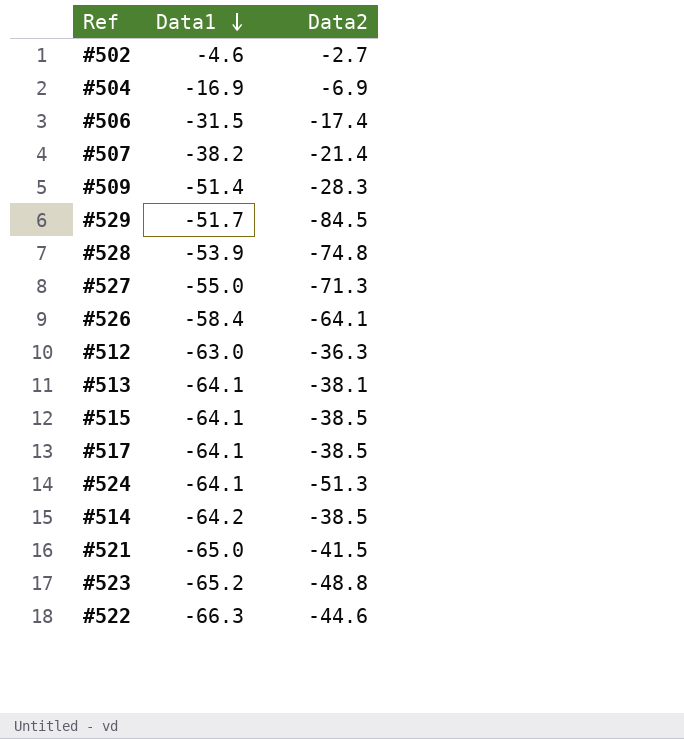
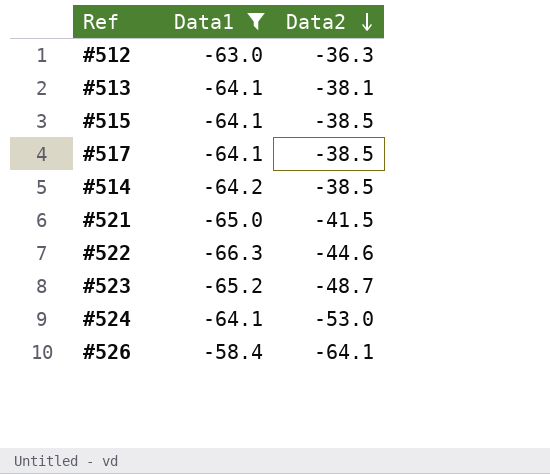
filter: none -> Data1 <= -58.4
row order: Data1 descending -> Data2 descending
#523 | Data2: -48.8 -> -48.7
#524 | Data2: -51.3 -> -53.0

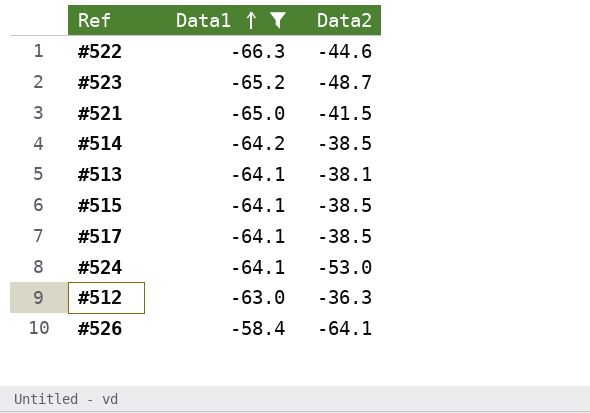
row order: Data2 descending -> Data1 ascending

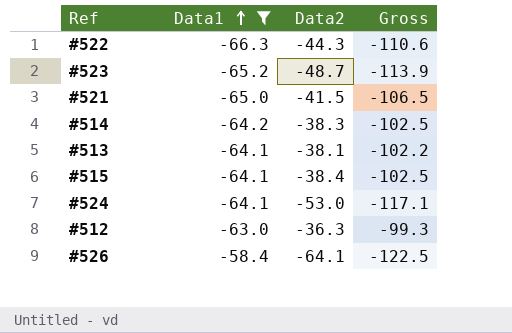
column Gross | formula: none -> [Data1] + [Data2]
row #517: -64.1 | -38.5 -> none
#522 | Data2: -44.6 -> -44.3
#514 | Data2: -38.5 -> -38.3
#515 | Data2: -38.5 -> -38.4

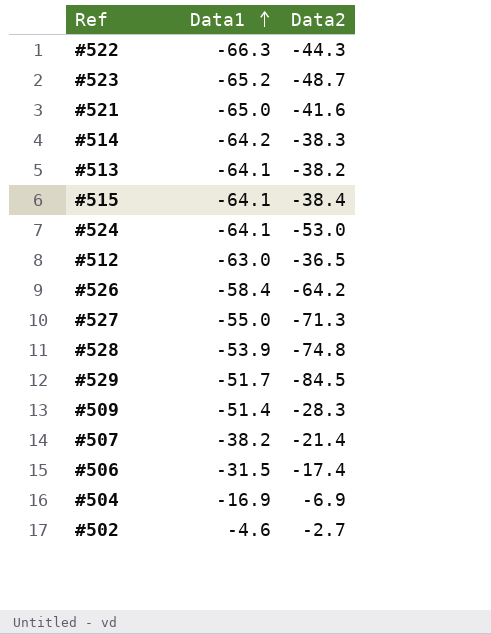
filter: Data1 <= -58.4 -> none
column Gross | formula: [Data1] + [Data2] -> none
#521 | Data2: -41.5 -> -41.6
#513 | Data2: -38.1 -> -38.2
#512 | Data2: -36.3 -> -36.5
#526 | Data2: -64.1 -> -64.2

